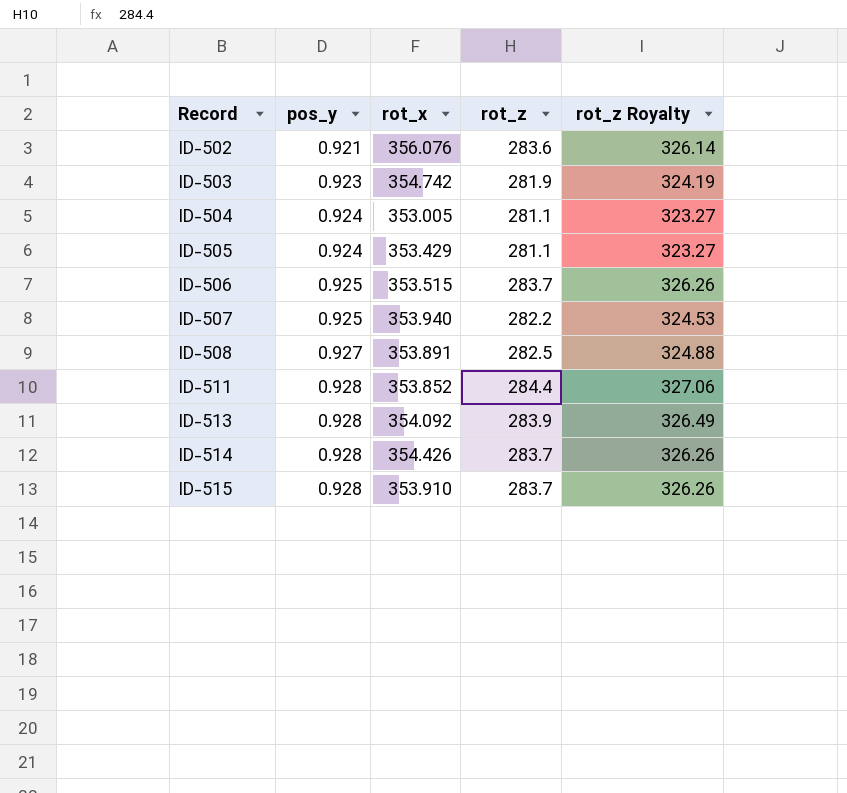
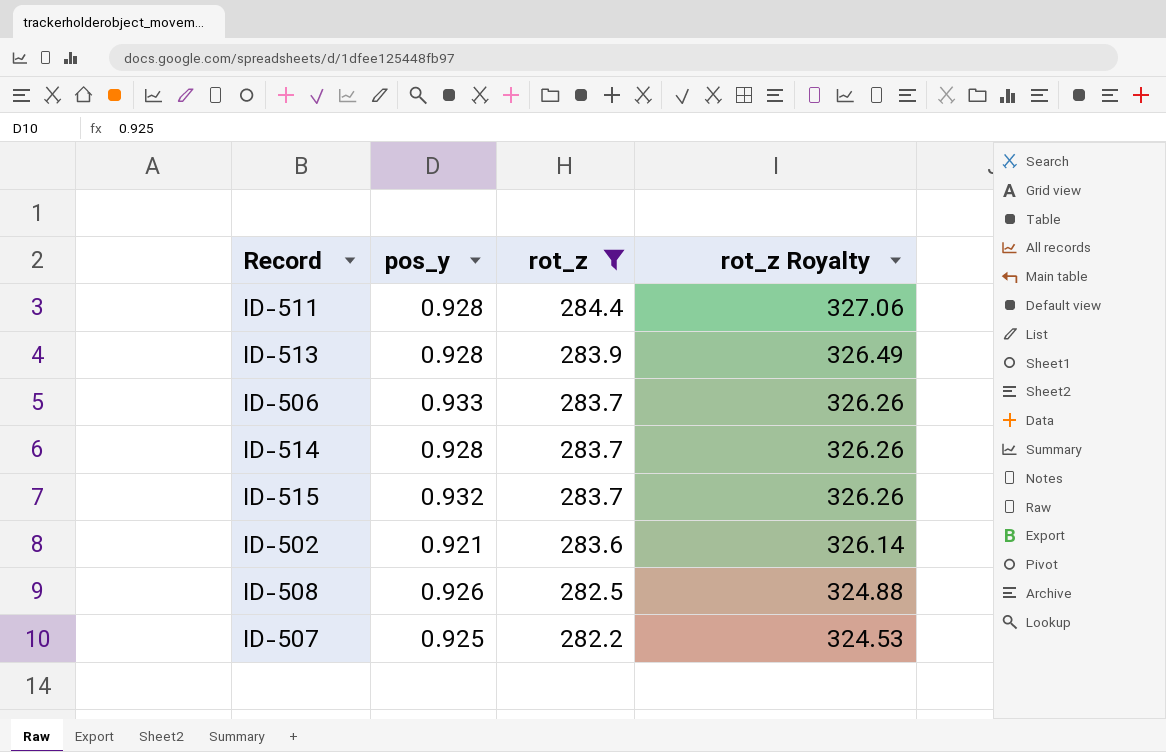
filter: none -> rot_z >= 282.2
row order: Record ascending -> rot_z descending
column rot_x | position: 3 -> none
ID-506 | pos_y: 0.925 -> 0.933
ID-515 | pos_y: 0.928 -> 0.932
ID-508 | pos_y: 0.927 -> 0.926

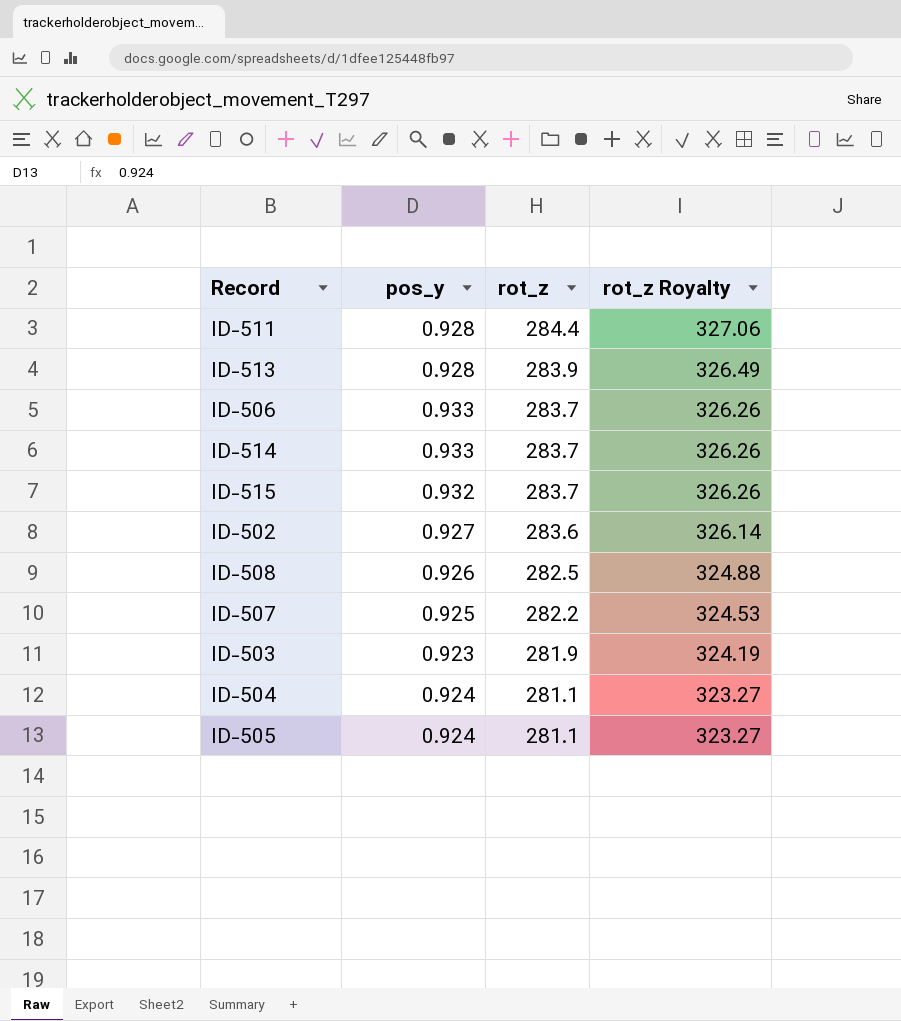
filter: rot_z >= 282.2 -> none
ID-514 | pos_y: 0.928 -> 0.933
ID-502 | pos_y: 0.921 -> 0.927

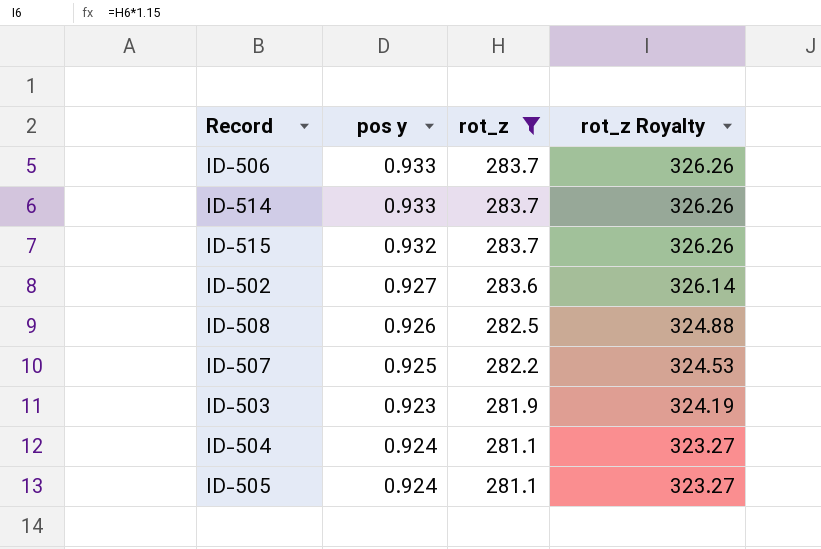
filter: none -> rot_z <= 283.7
column name: pos_y -> pos y

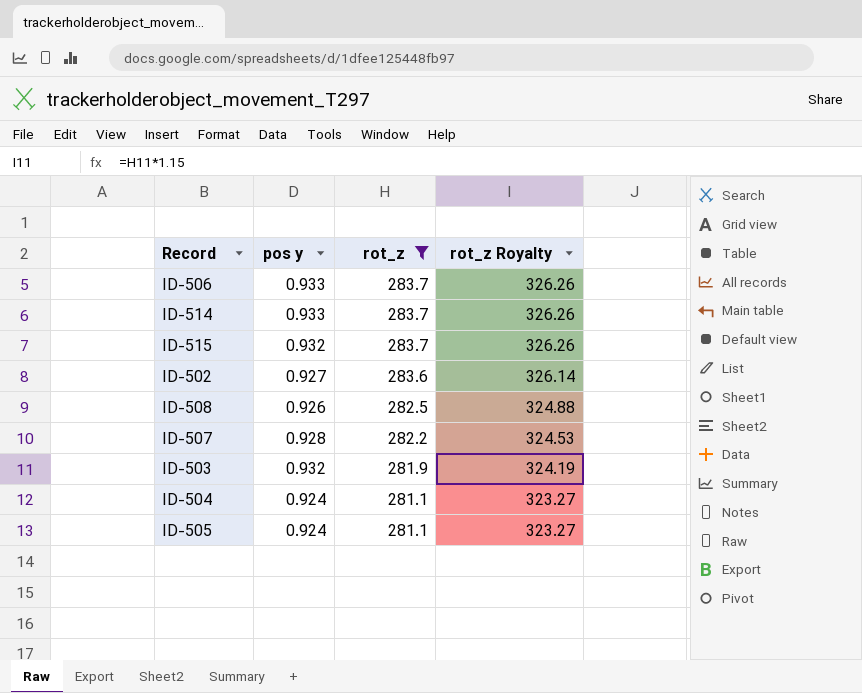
ID-507 | pos y: 0.925 -> 0.928
ID-503 | pos y: 0.923 -> 0.932

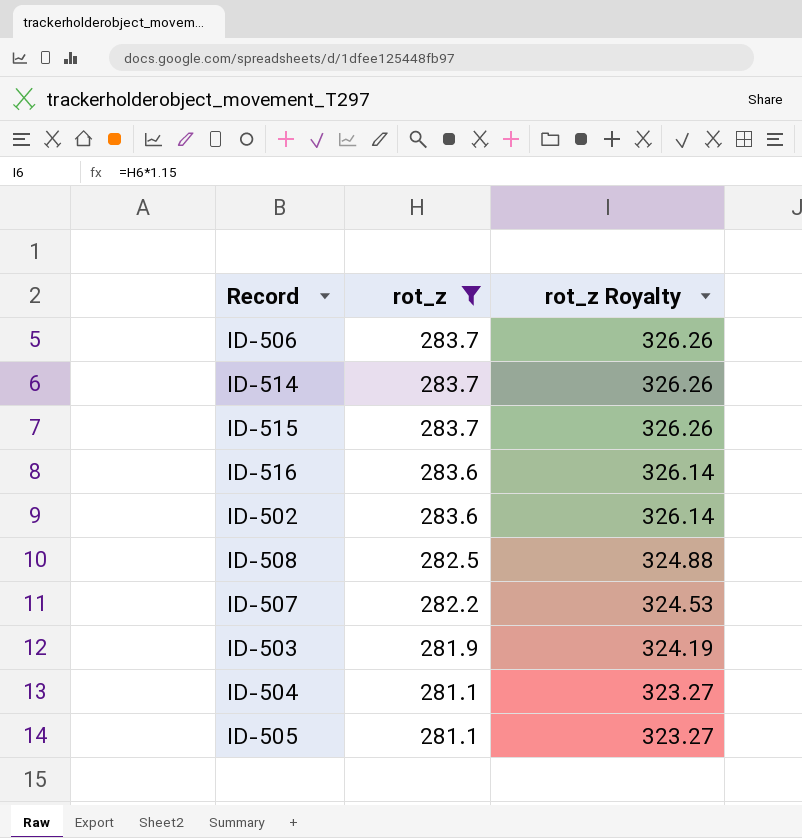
column pos y | position: 2 -> none
row ID-516: none -> 283.6 | 326.14

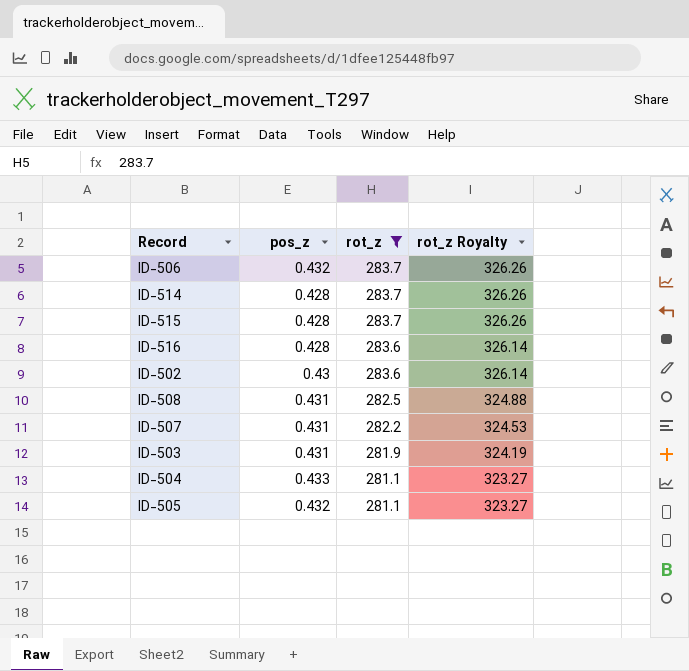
column pos_z | position: none -> 2

